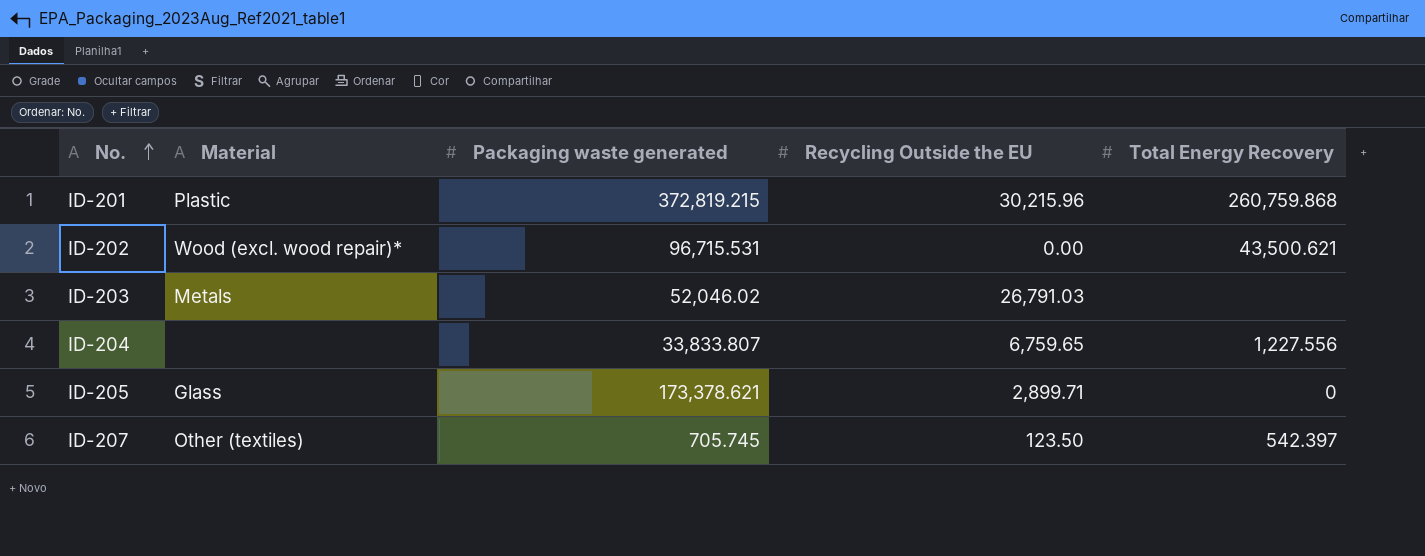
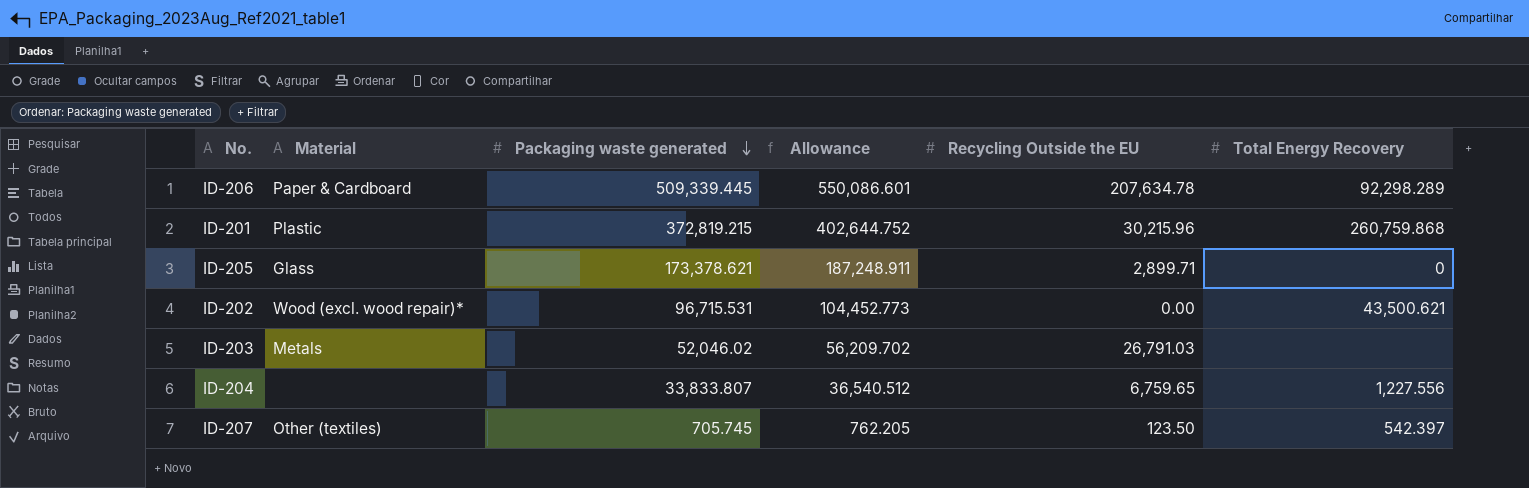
row order: No. ascending -> Packaging waste generated descending
column Allowance | formula: none -> [Packaging waste generated] * 1.08
row ID-206: none -> Paper & Cardboard | 509,339.445 | 550,086.601 | 207,634.78 | 92,298.289

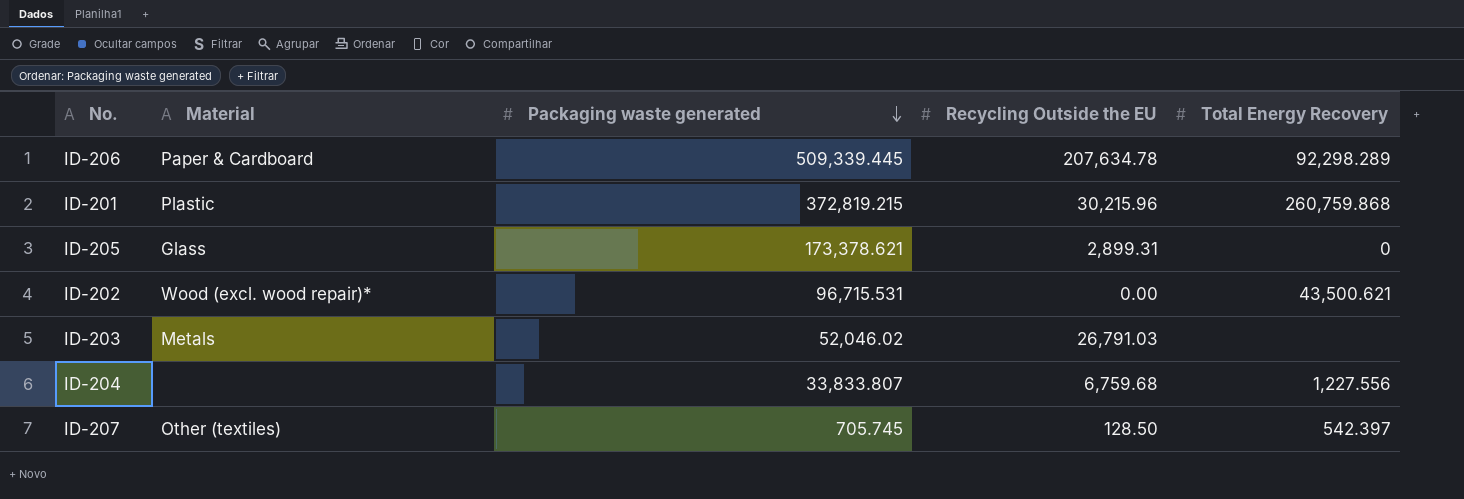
column Allowance | formula: [Packaging waste generated] * 1.08 -> none
ID-205 | Recycling Outside the EU: 2,899.71 -> 2,899.31
ID-204 | Recycling Outside the EU: 6,759.65 -> 6,759.68
ID-207 | Recycling Outside the EU: 123.50 -> 128.50

